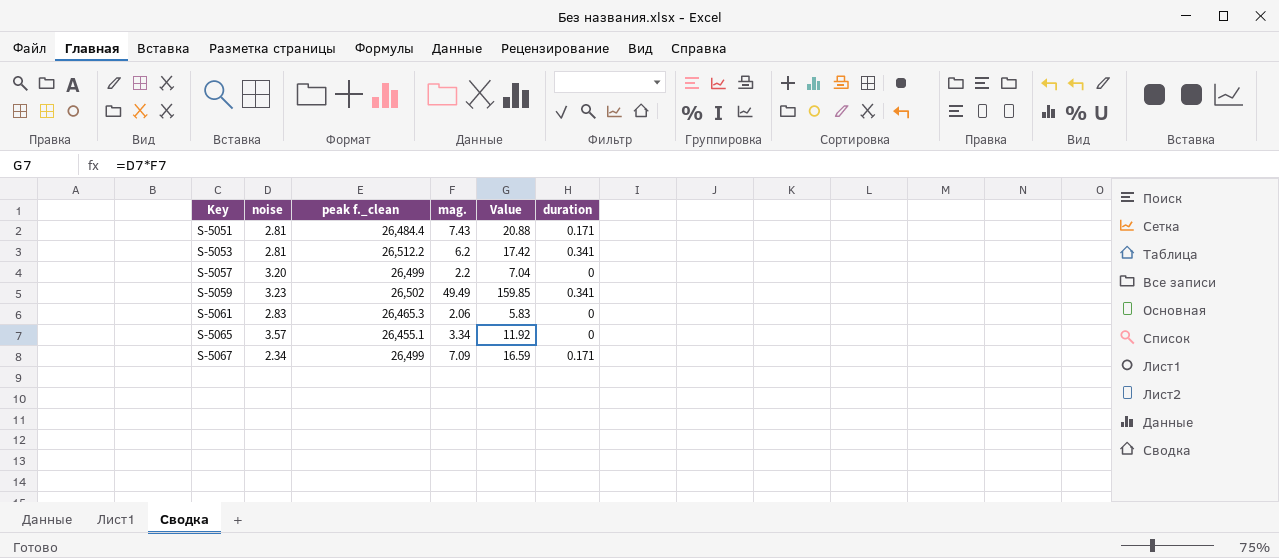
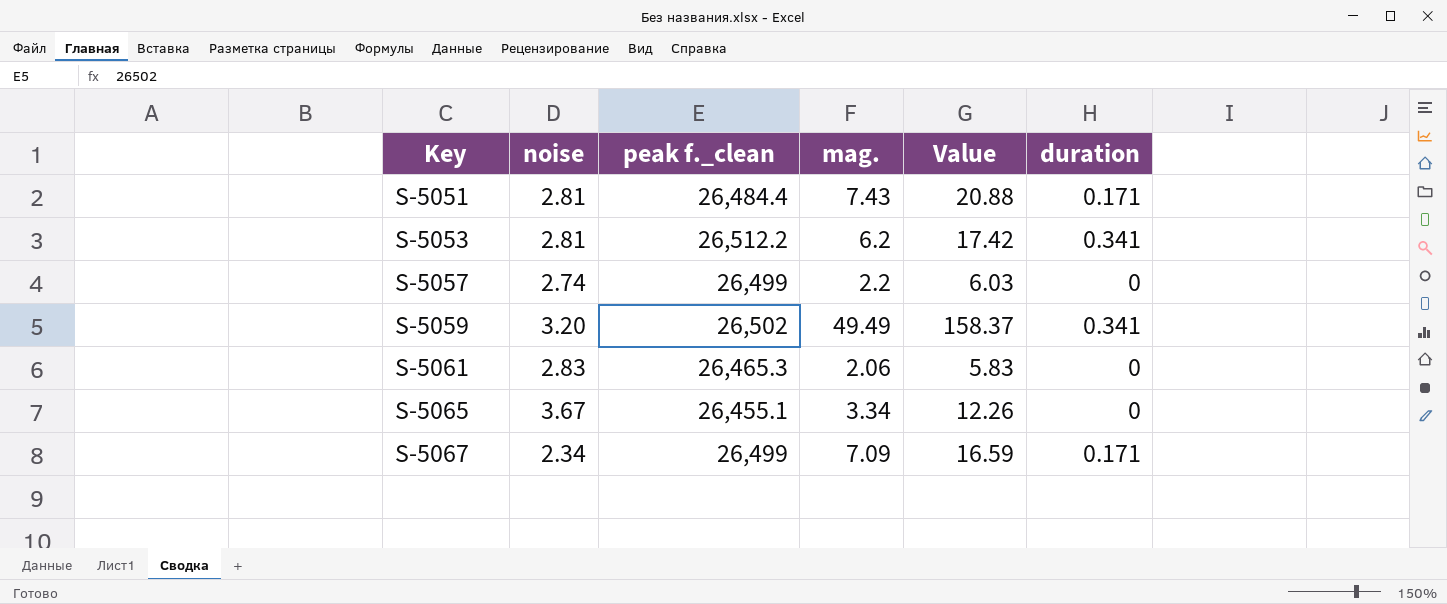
S-5057 | noise: 3.20 -> 2.74
S-5057 | Value: 7.04 -> 6.03
S-5059 | noise: 3.23 -> 3.20
S-5059 | Value: 159.85 -> 158.37
S-5065 | noise: 3.57 -> 3.67
S-5065 | Value: 11.92 -> 12.26

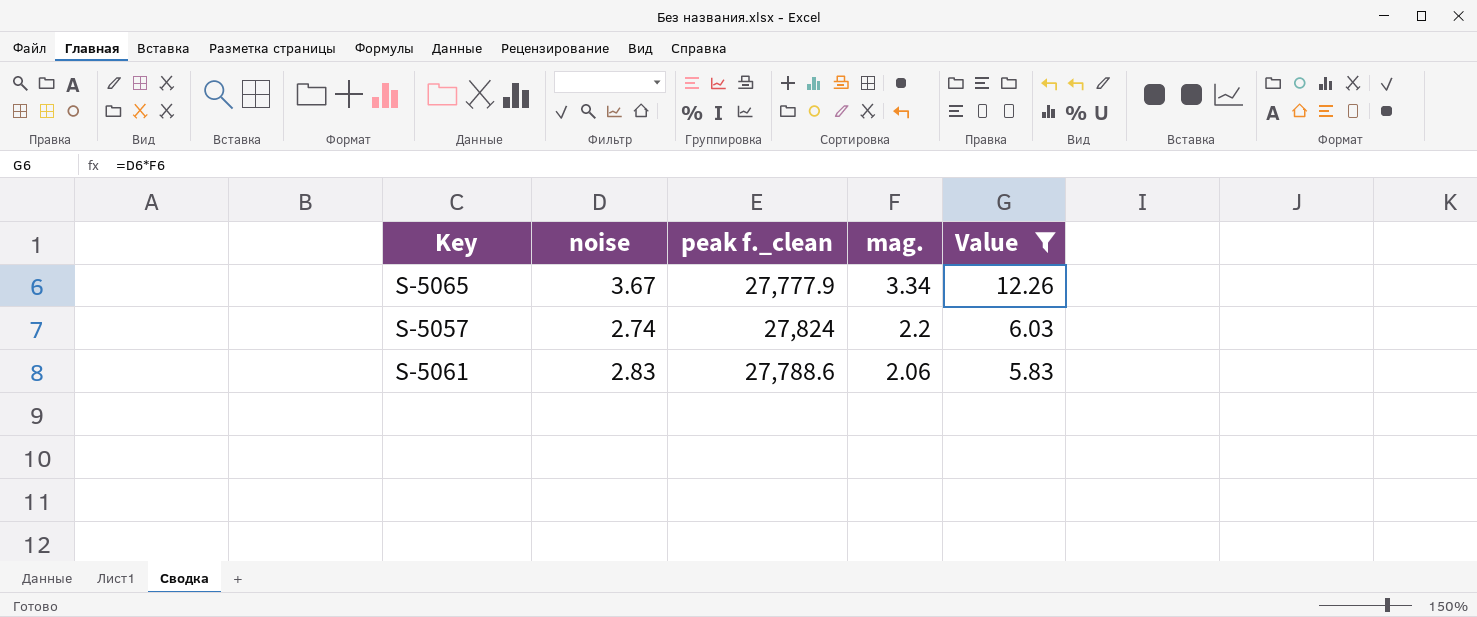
filter: none -> Value <= 12.26
row order: Key ascending -> mag. descending
column duration | position: 6 -> none
S-5065 | peak f._clean: 26,455.1 -> 27,777.9
S-5057 | peak f._clean: 26,499 -> 27,824
S-5061 | peak f._clean: 26,465.3 -> 27,788.6

